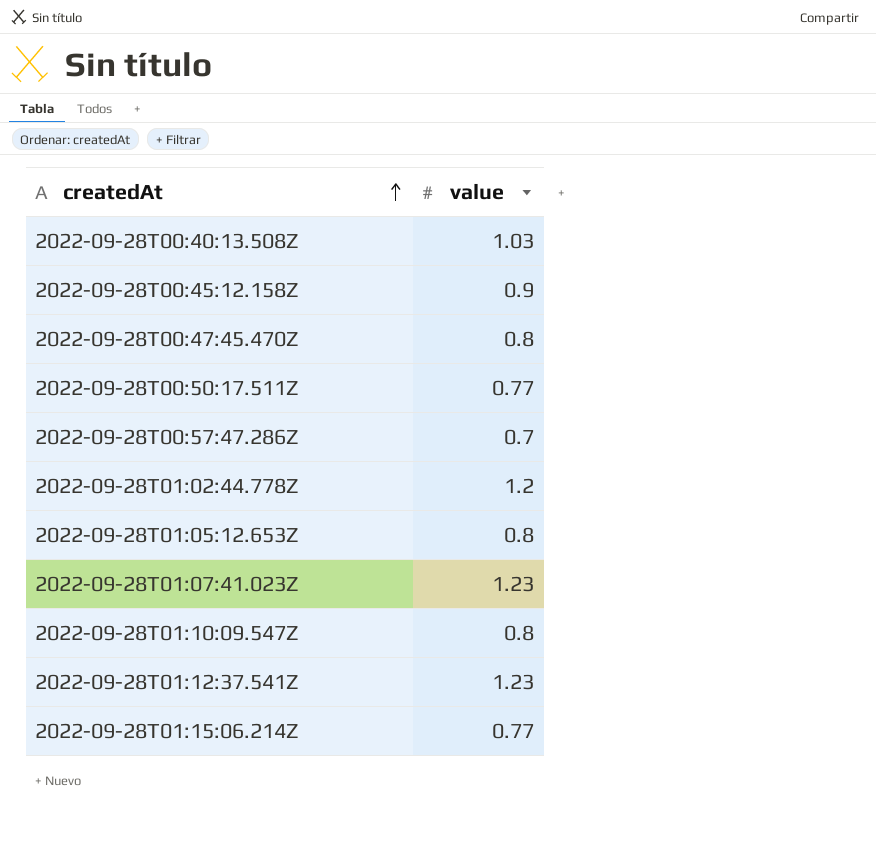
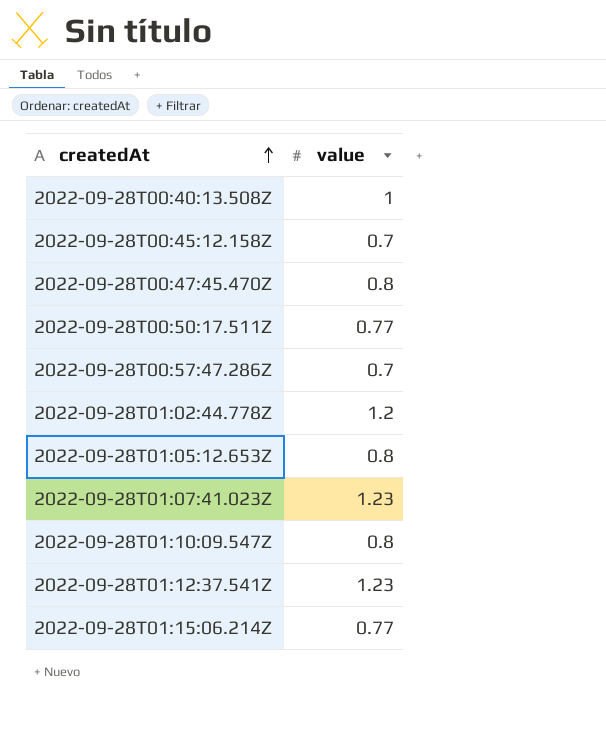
2022-09-28T00:40:13.508Z | value: 1.03 -> 1
2022-09-28T00:45:12.158Z | value: 0.9 -> 0.7

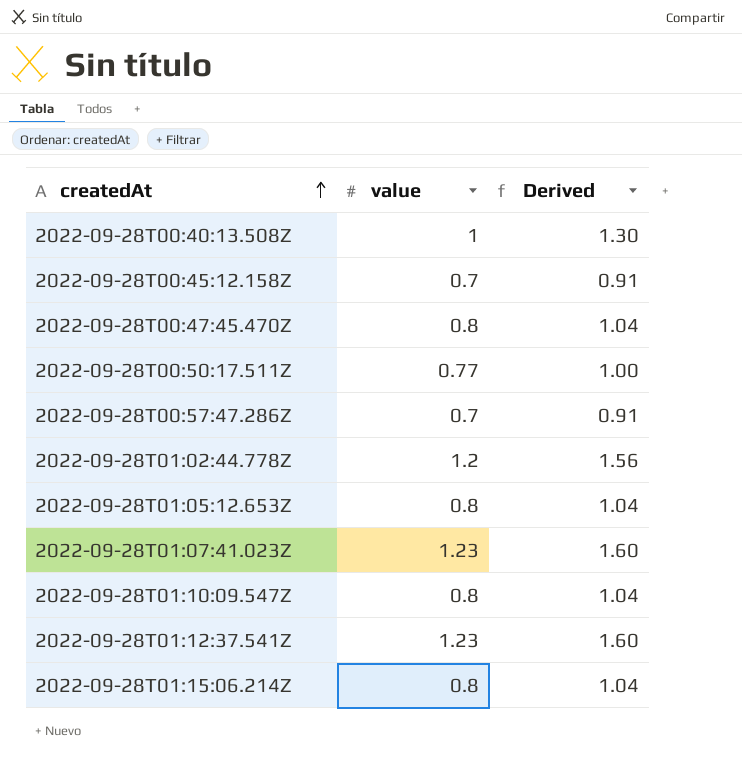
column Derived | formula: none -> [value] * 1.3
2022-09-28T01:15:06.214Z | value: 0.77 -> 0.8

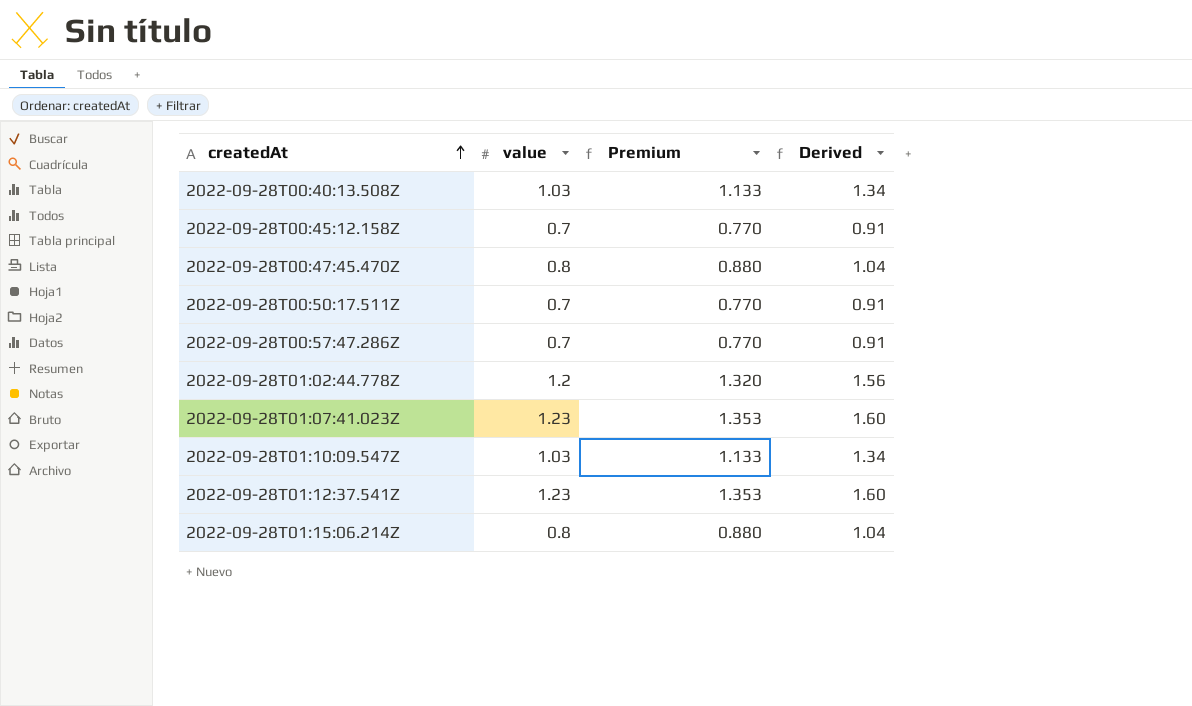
column Premium | formula: none -> [value] * 1.1
row 2022-09-28T01:05:12.653Z: 0.8 | 1.04 -> none
2022-09-28T00:40:13.508Z | value: 1 -> 1.03
2022-09-28T00:40:13.508Z | Derived: 1.30 -> 1.34
2022-09-28T00:50:17.511Z | value: 0.77 -> 0.7
2022-09-28T00:50:17.511Z | Derived: 1.00 -> 0.91
2022-09-28T01:10:09.547Z | value: 0.8 -> 1.03
2022-09-28T01:10:09.547Z | Derived: 1.04 -> 1.34

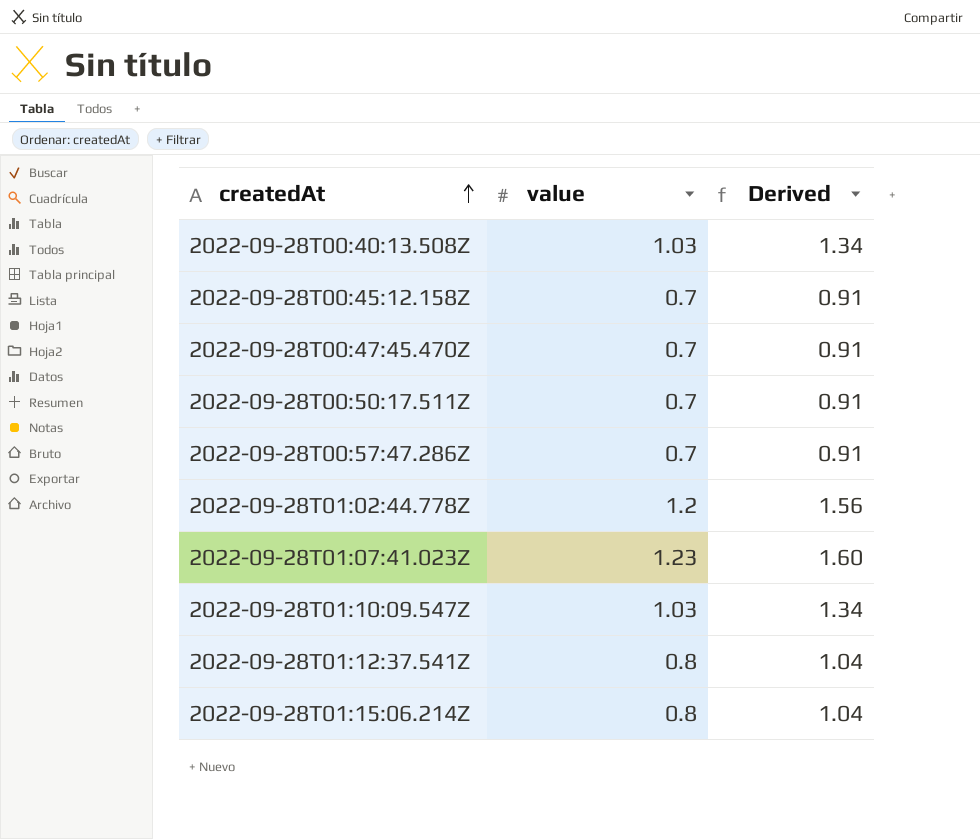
column Premium | formula: [value] * 1.1 -> none
2022-09-28T00:47:45.470Z | value: 0.8 -> 0.7
2022-09-28T00:47:45.470Z | Derived: 1.04 -> 0.91
2022-09-28T01:12:37.541Z | value: 1.23 -> 0.8
2022-09-28T01:12:37.541Z | Derived: 1.60 -> 1.04

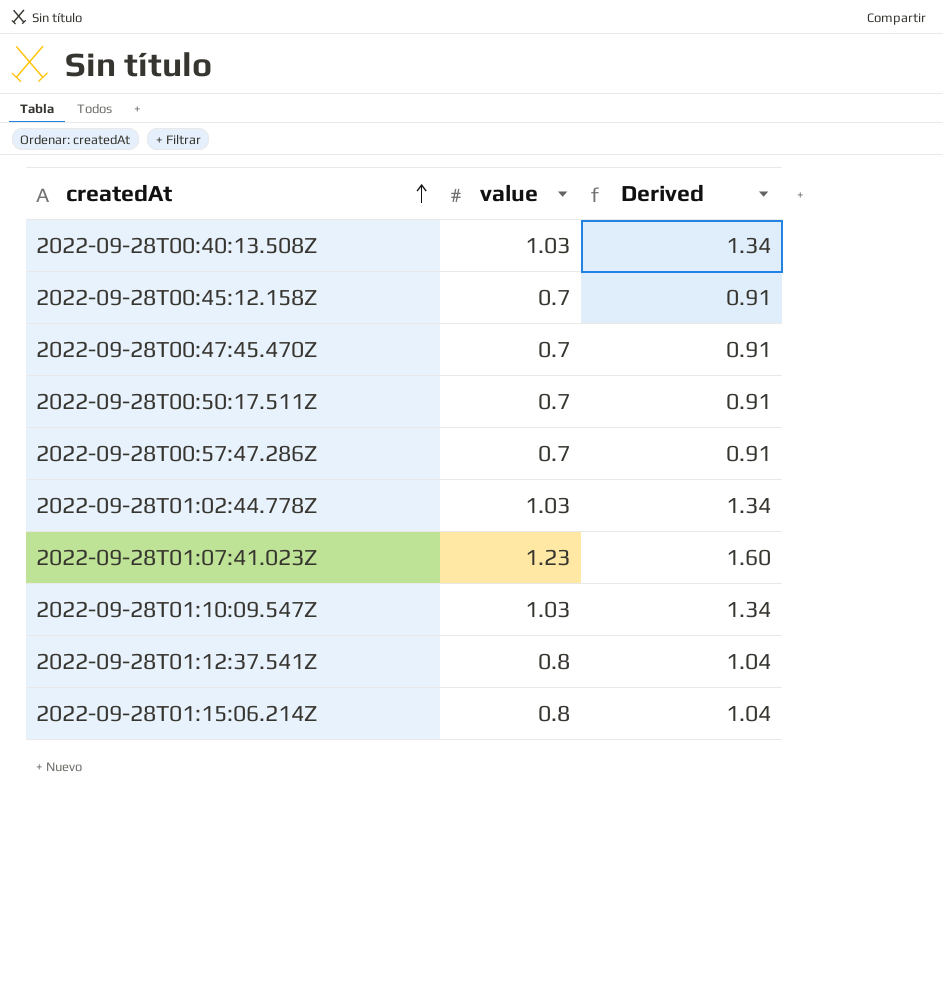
2022-09-28T01:02:44.778Z | value: 1.2 -> 1.03
2022-09-28T01:02:44.778Z | Derived: 1.56 -> 1.34

